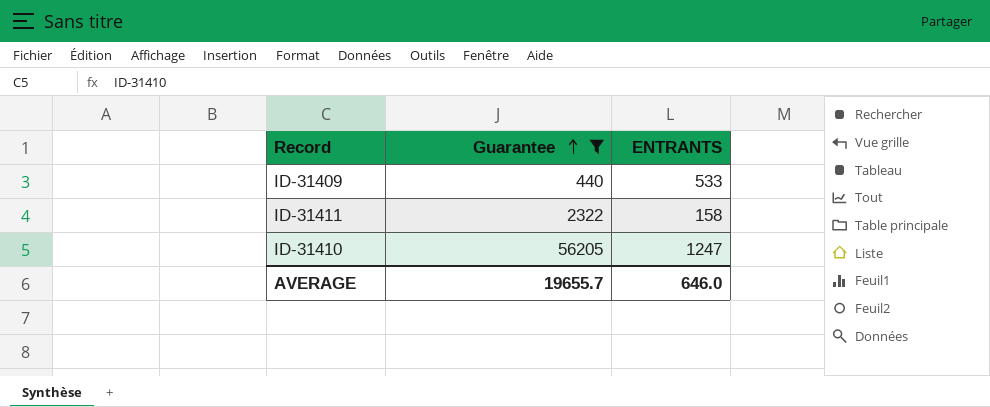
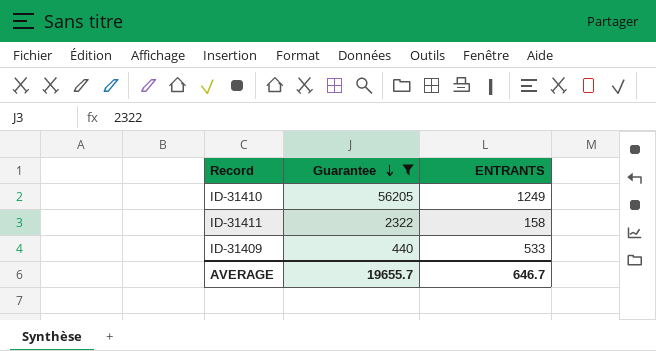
row order: Guarantee ascending -> Guarantee descending
ID-31410 | ENTRANTS: 1247 -> 1249
AVERAGE | ENTRANTS: 646.0 -> 646.7

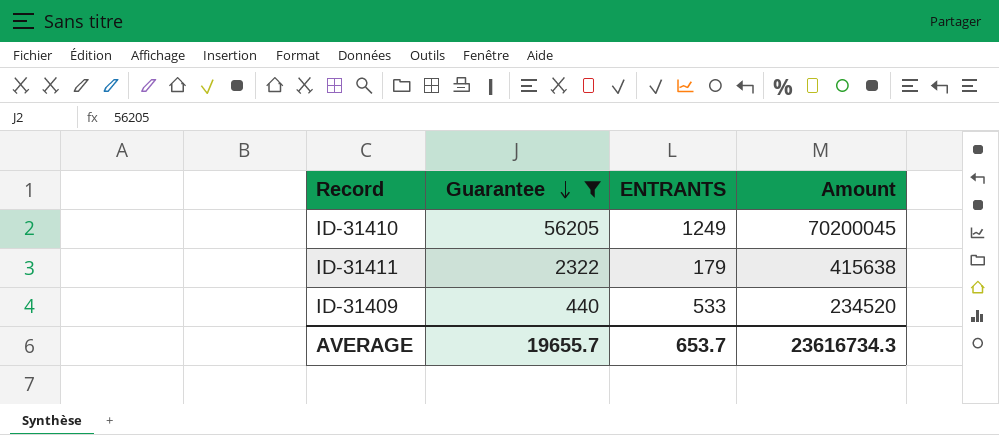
column Amount | formula: none -> [Guarantee] * [ENTRANTS]
ID-31411 | ENTRANTS: 158 -> 179
AVERAGE | ENTRANTS: 646.7 -> 653.7

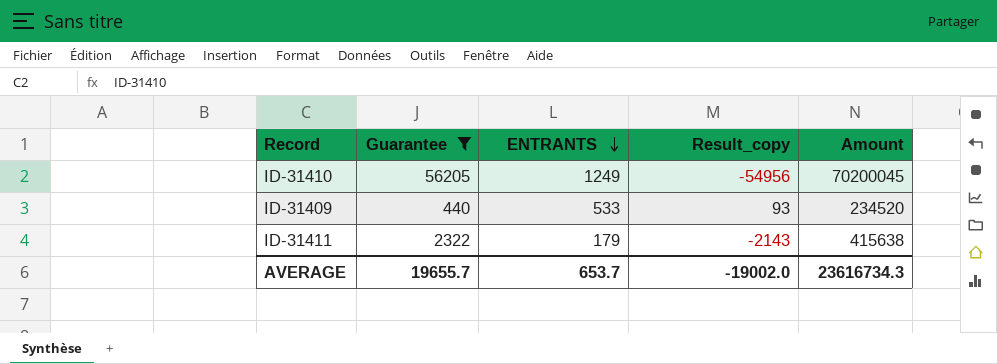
row order: Guarantee descending -> ENTRANTS descending
column Result_copy | formula: none -> [ENTRANTS] - [Guarantee]

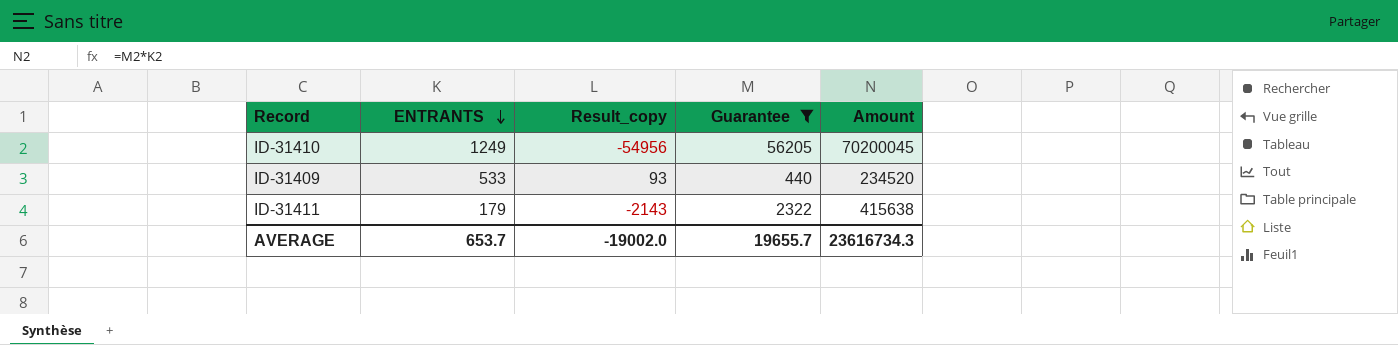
column Guarantee | position: 2 -> 4

